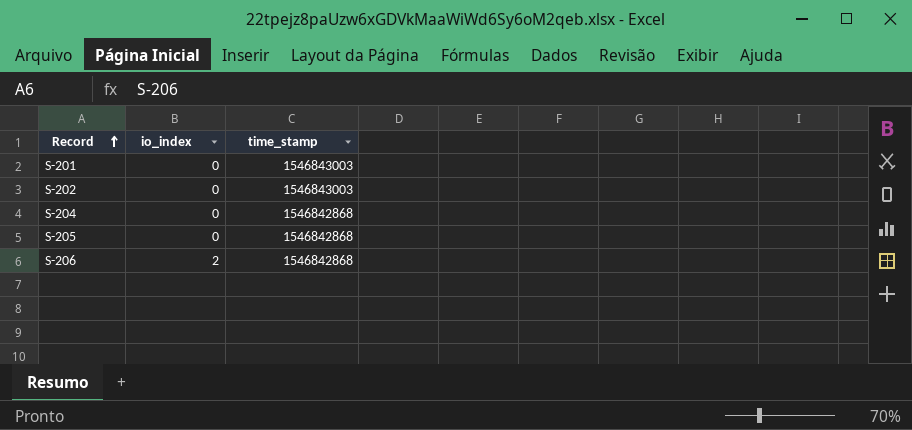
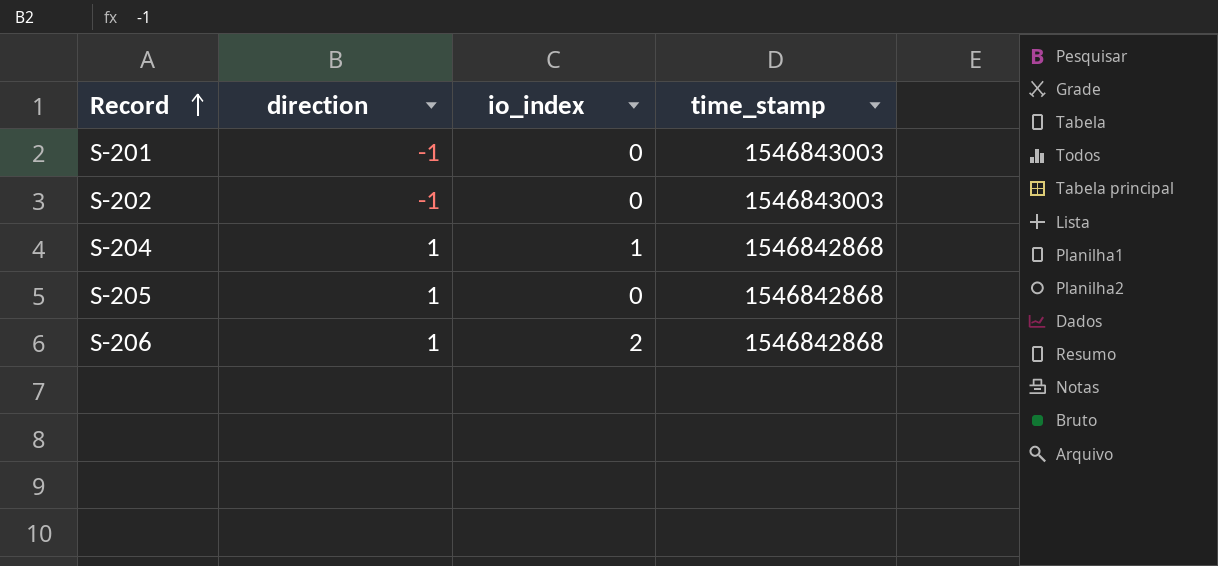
column direction | position: none -> 2
S-204 | io_index: 0 -> 1

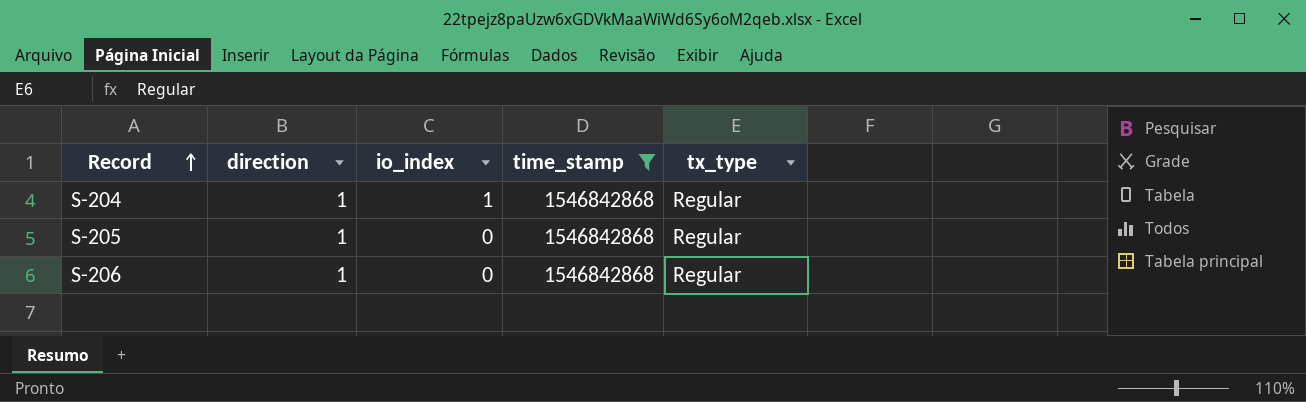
filter: none -> time_stamp = 1546842868
column tx_type | position: none -> 5
S-206 | io_index: 2 -> 0

